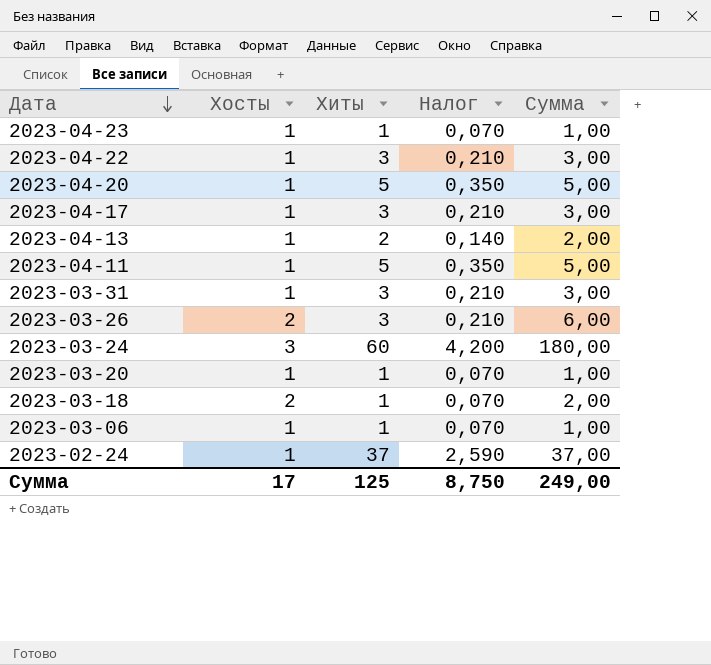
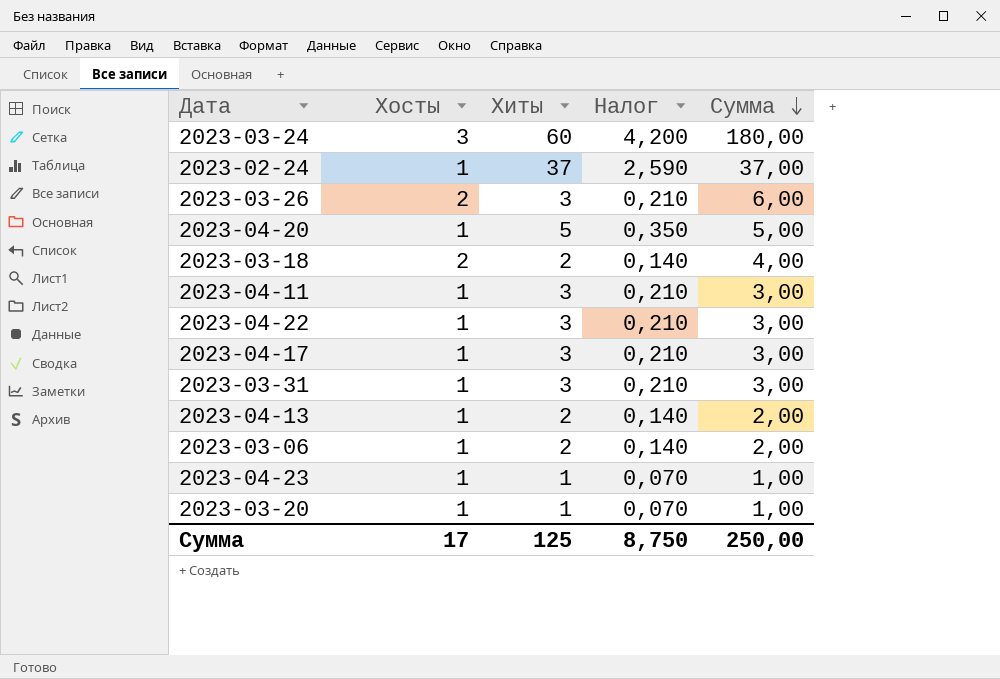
row order: Дата descending -> Сумма descending
2023-03-18 | Хиты: 1 -> 2
2023-03-18 | Налог: 0,070 -> 0,140
2023-03-18 | Сумма: 2,00 -> 4,00
2023-04-11 | Хиты: 5 -> 3
2023-04-11 | Налог: 0,350 -> 0,210
2023-04-11 | Сумма: 5,00 -> 3,00
2023-03-06 | Хиты: 1 -> 2
2023-03-06 | Налог: 0,070 -> 0,140
2023-03-06 | Сумма: 1,00 -> 2,00
Сумма | Сумма: 249,00 -> 250,00

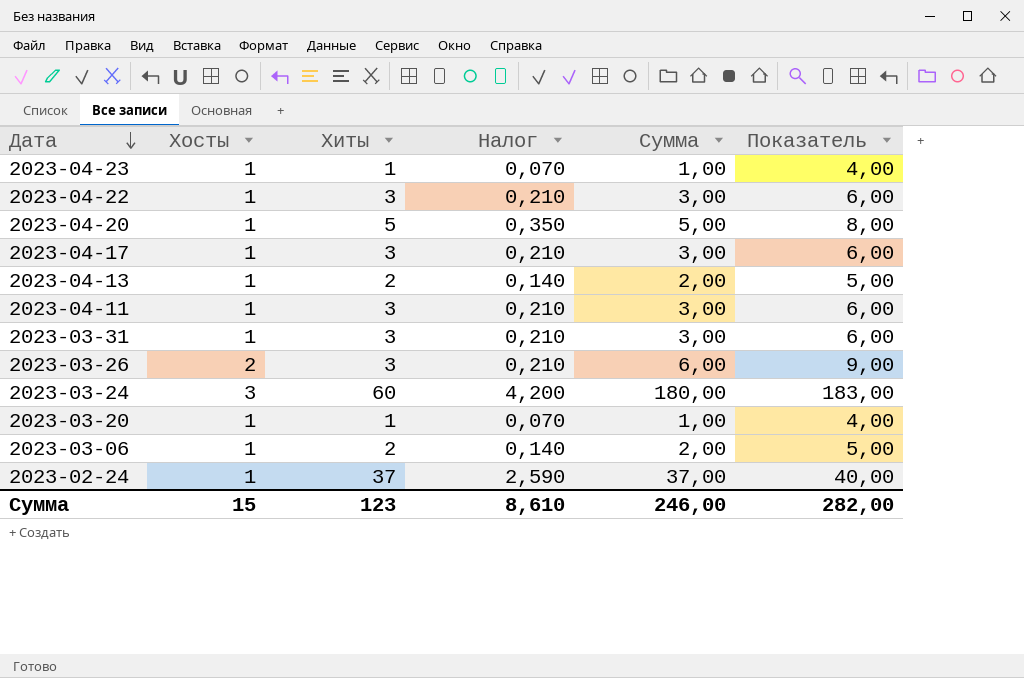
row order: Сумма descending -> Дата descending
column Показатель | formula: none -> [Сумма] + 3
row 2023-03-18: 2 | 2 | 0,140 | 4,00 -> none
Сумма | Хосты: 17 -> 15
Сумма | Хиты: 125 -> 123
Сумма | Налог: 8,750 -> 8,610
Сумма | Сумма: 250,00 -> 246,00

